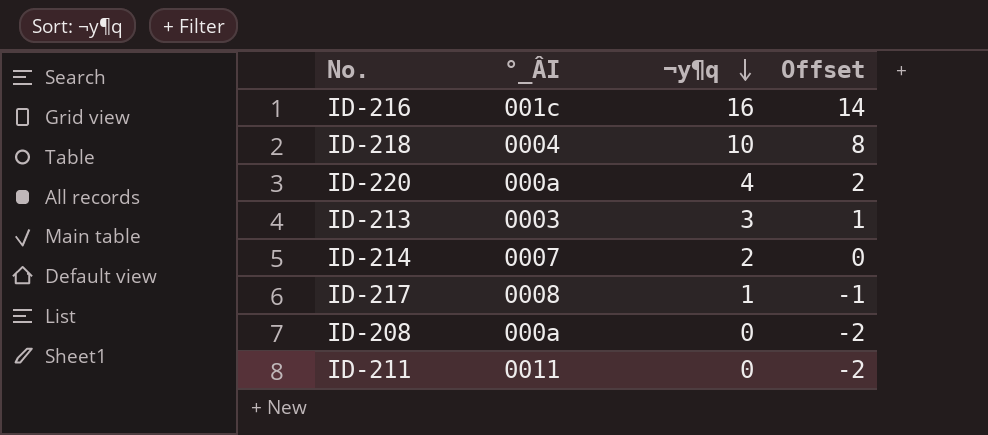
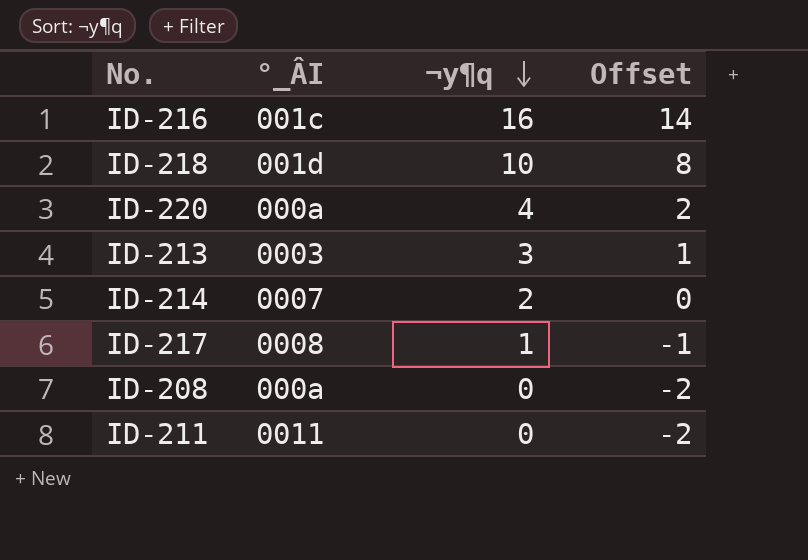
ID-218 | °_ÂI: 0004 -> 001d

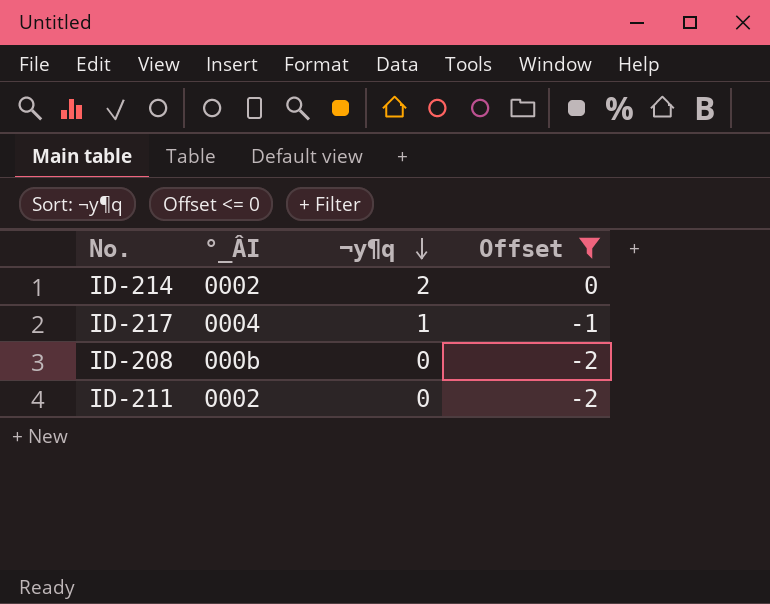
filter: none -> Offset <= 0
ID-214 | °_ÂI: 0007 -> 0002
ID-217 | °_ÂI: 0008 -> 0004
ID-208 | °_ÂI: 000a -> 000b
ID-211 | °_ÂI: 0011 -> 0002

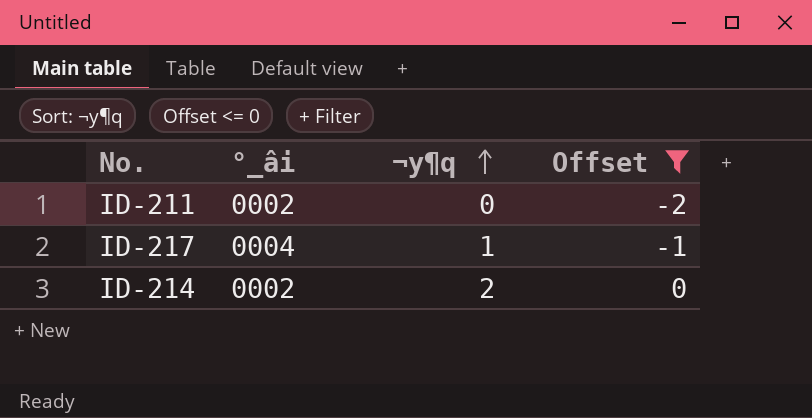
row order: ¬y¶q descending -> ¬y¶q ascending
column name: °_ÂI -> °_âi
row ID-208: 000b | 0 | -2 -> none

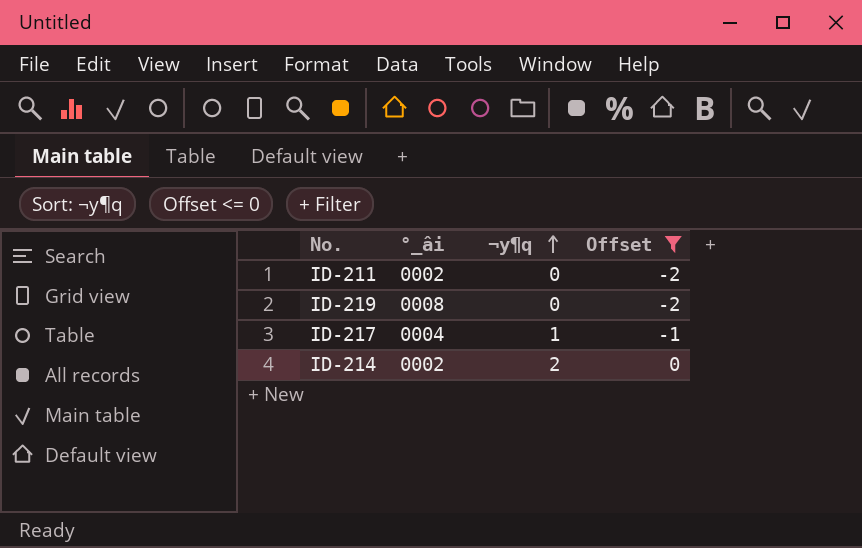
row ID-219: none -> 0008 | 0 | -2

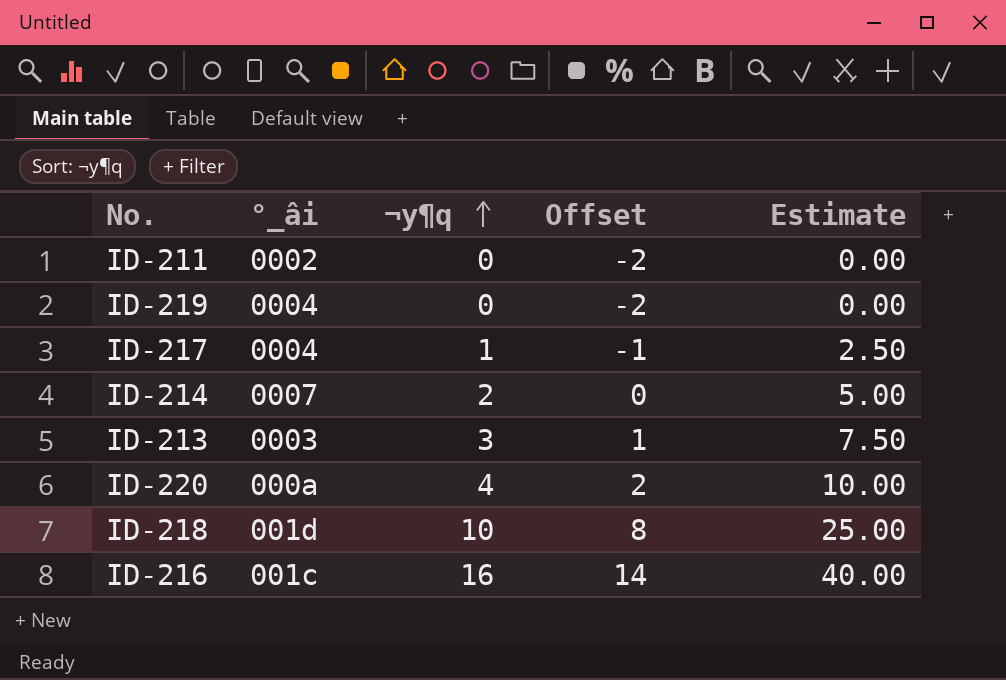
filter: Offset <= 0 -> none
column Estimate | formula: none -> [¬y¶q] * 2.5
ID-219 | °_âi: 0008 -> 0004
ID-214 | °_âi: 0002 -> 0007

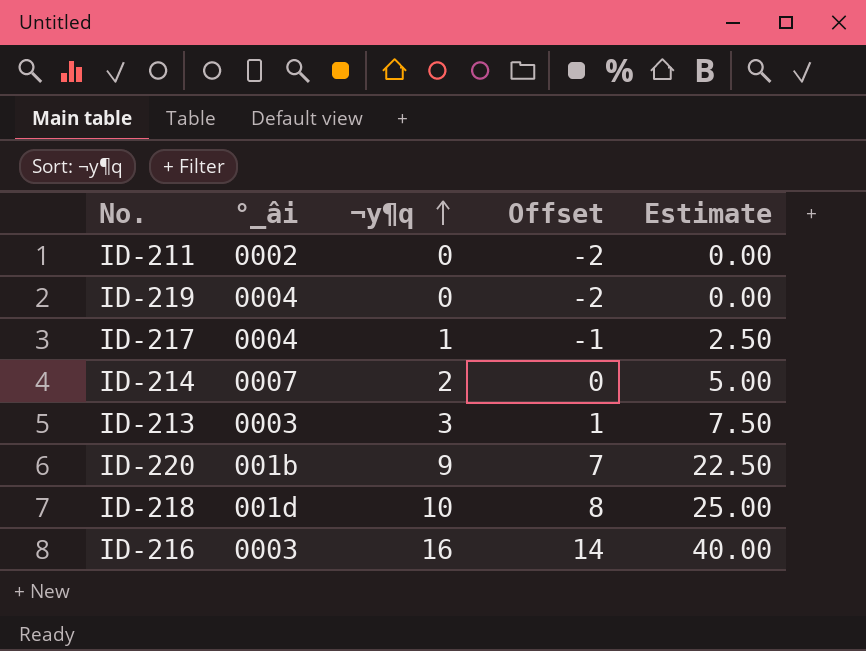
ID-220 | °_âi: 000a -> 001b
ID-220 | ¬y¶q: 4 -> 9
ID-220 | Offset: 2 -> 7
ID-220 | Estimate: 10.00 -> 22.50
ID-216 | °_âi: 001c -> 0003

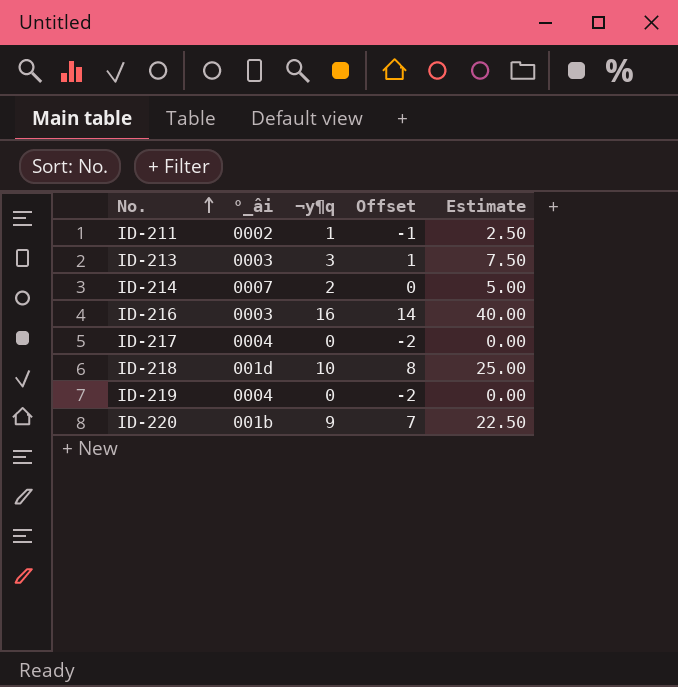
row order: ¬y¶q ascending -> No. ascending
ID-211 | ¬y¶q: 0 -> 1
ID-211 | Offset: -2 -> -1
ID-211 | Estimate: 0.00 -> 2.50
ID-217 | ¬y¶q: 1 -> 0
ID-217 | Offset: -1 -> -2
ID-217 | Estimate: 2.50 -> 0.00

